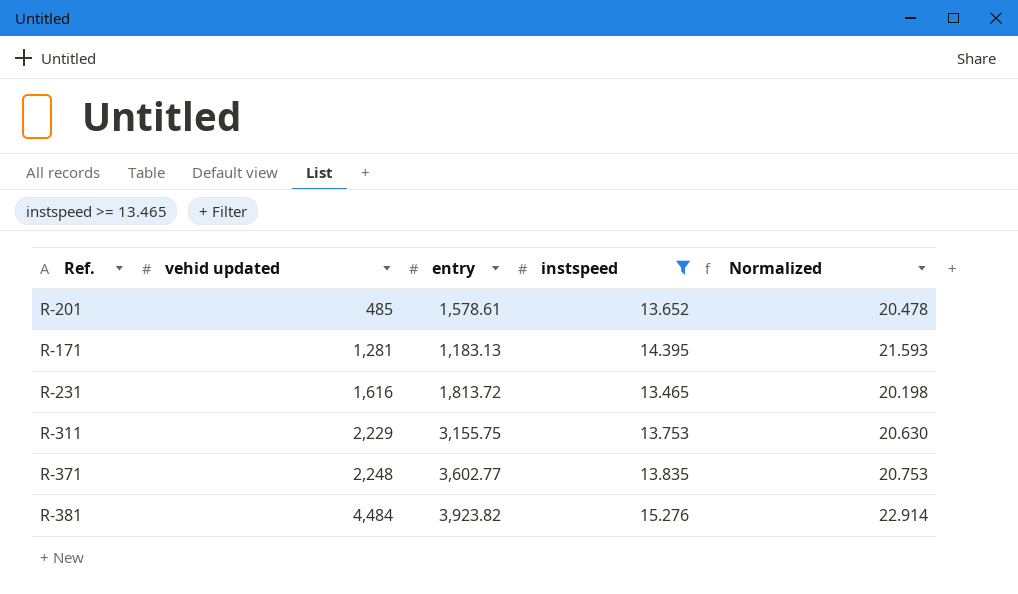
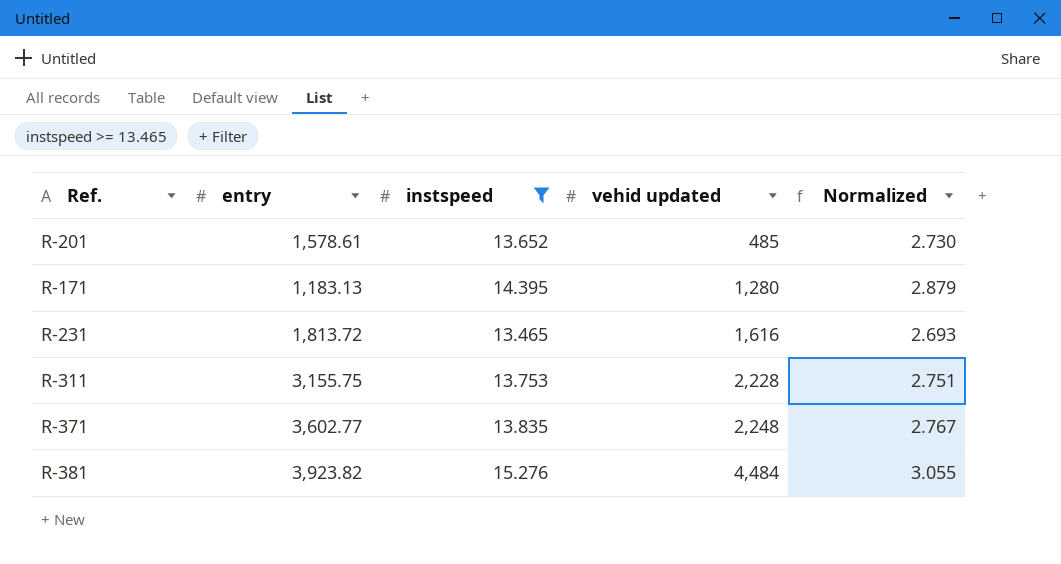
column vehid updated | position: 2 -> 4
column Normalized | formula: [instspeed] * 1.5 -> [instspeed] * 0.2
R-171 | vehid updated: 1,281 -> 1,280
R-311 | vehid updated: 2,229 -> 2,228

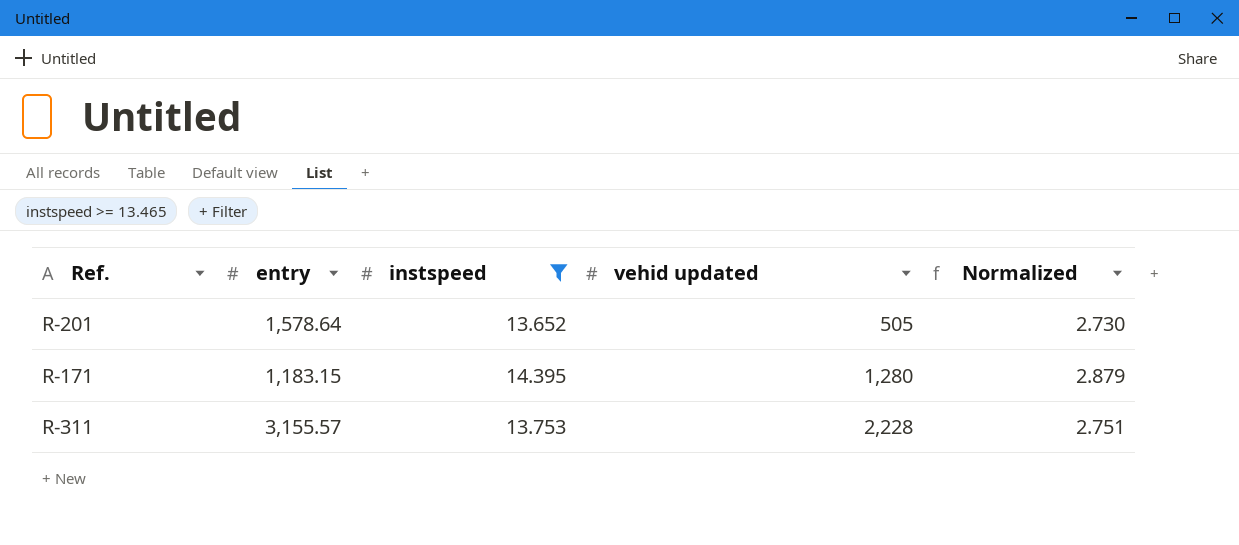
row R-231: 1,813.72 | 13.465 | 1,616 | 2.693 -> none
row R-371: 3,602.77 | 13.835 | 2,248 | 2.767 -> none
row R-381: 3,923.82 | 15.276 | 4,484 | 3.055 -> none
R-201 | entry: 1,578.61 -> 1,578.64
R-201 | vehid updated: 485 -> 505
R-171 | entry: 1,183.13 -> 1,183.15
R-311 | entry: 3,155.75 -> 3,155.57

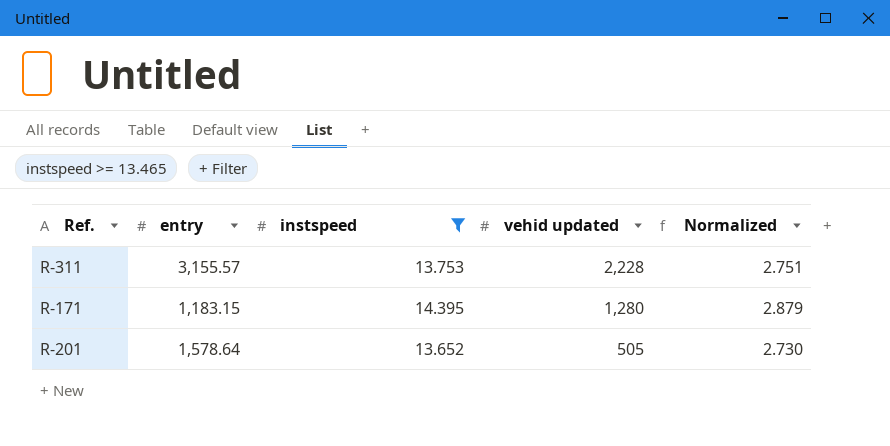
row order: vehid updated ascending -> vehid updated descending

